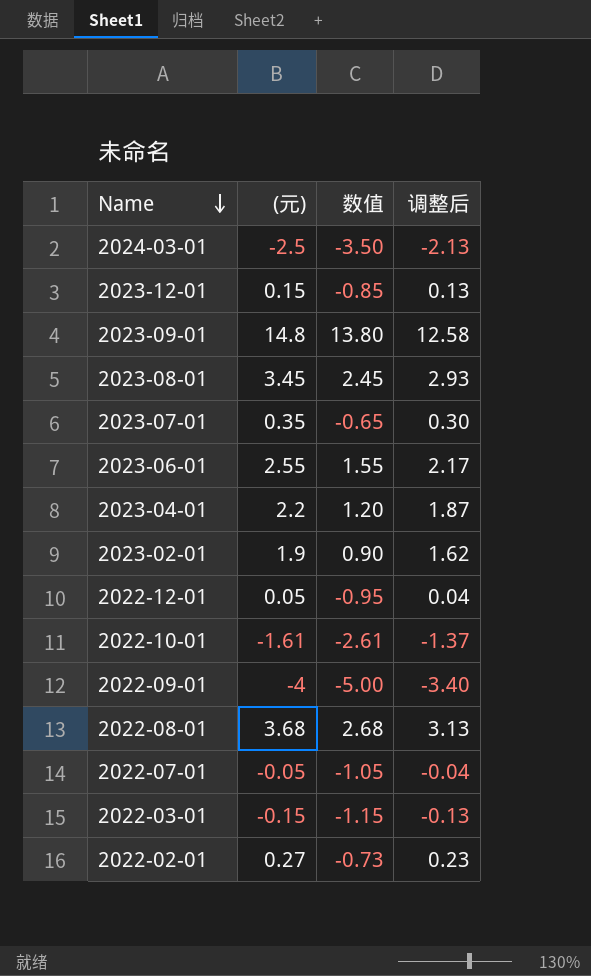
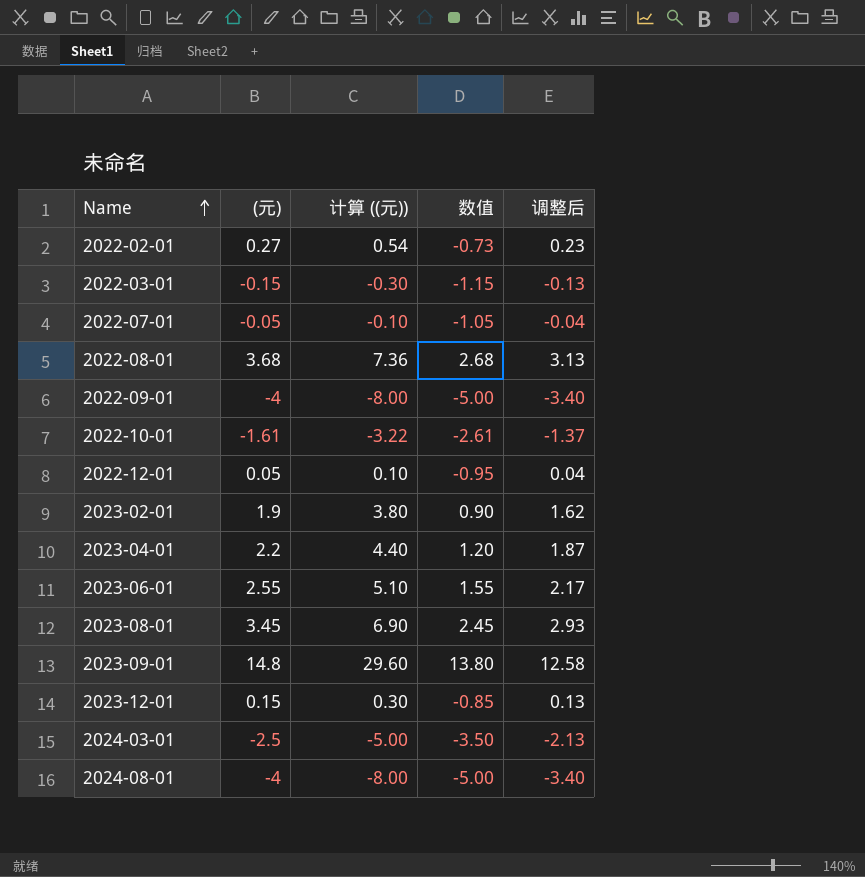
row order: Name descending -> Name ascending
column 计算 ((元)) | formula: none -> [(元)] * 2
row 2023-07-01: 0.35 | -0.65 | 0.30 -> none
row 2024-08-01: none -> -4 | -8.00 | -5.00 | -3.40

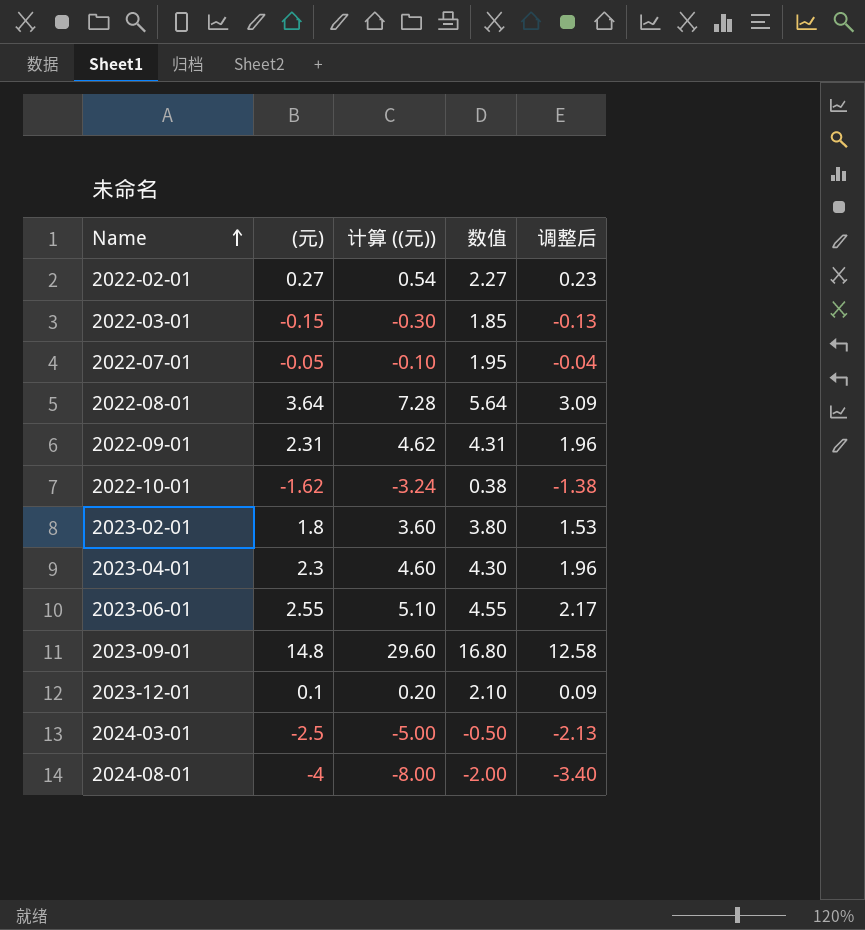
column 数值 | formula: [(元)] - 1 -> [(元)] + 2
row 2022-12-01: 0.05 | 0.10 | -0.95 | 0.04 -> none
row 2023-08-01: 3.45 | 6.90 | 2.45 | 2.93 -> none
2022-08-01 | (元): 3.68 -> 3.64
2022-08-01 | 计算 ((元)): 7.36 -> 7.28
2022-08-01 | 调整后: 3.13 -> 3.09
2022-09-01 | (元): -4 -> 2.31
2022-09-01 | 计算 ((元)): -8.00 -> 4.62
2022-09-01 | 调整后: -3.40 -> 1.96
2022-10-01 | (元): -1.61 -> -1.62
2022-10-01 | 计算 ((元)): -3.22 -> -3.24
2022-10-01 | 调整后: -1.37 -> -1.38
2023-02-01 | (元): 1.9 -> 1.8
2023-02-01 | 计算 ((元)): 3.80 -> 3.60
2023-02-01 | 调整后: 1.62 -> 1.53
2023-04-01 | (元): 2.2 -> 2.3
2023-04-01 | 计算 ((元)): 4.40 -> 4.60
2023-04-01 | 调整后: 1.87 -> 1.96
2023-12-01 | (元): 0.15 -> 0.1
2023-12-01 | 计算 ((元)): 0.30 -> 0.20
2023-12-01 | 调整后: 0.13 -> 0.09

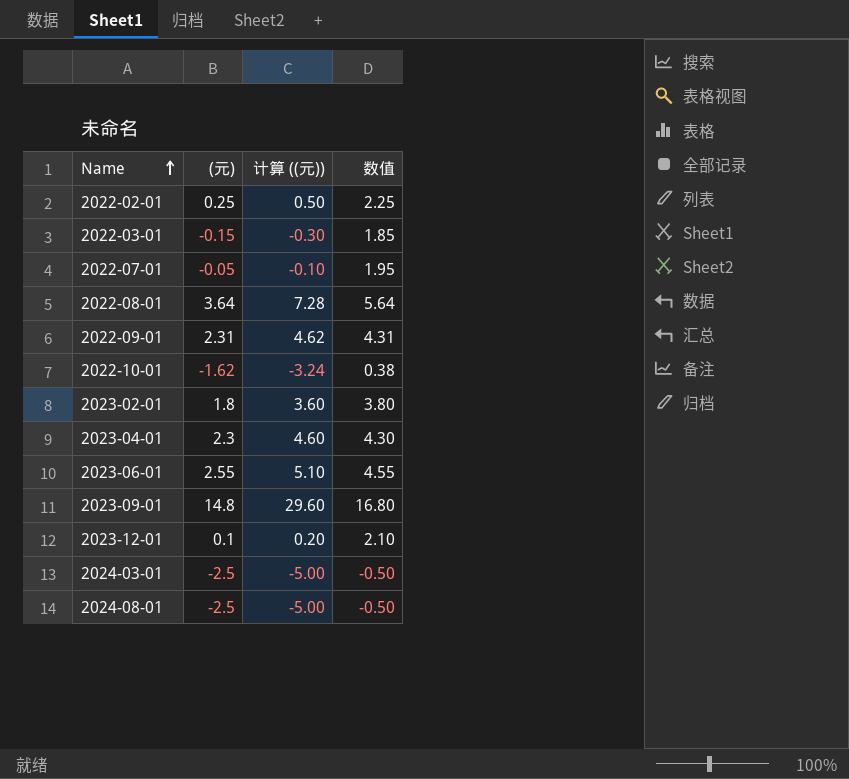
column 调整后 | formula: [(元)] * 0.85 -> none
2022-02-01 | (元): 0.27 -> 0.25
2022-02-01 | 计算 ((元)): 0.54 -> 0.50
2022-02-01 | 数值: 2.27 -> 2.25
2024-08-01 | (元): -4 -> -2.5
2024-08-01 | 计算 ((元)): -8.00 -> -5.00
2024-08-01 | 数值: -2.00 -> -0.50

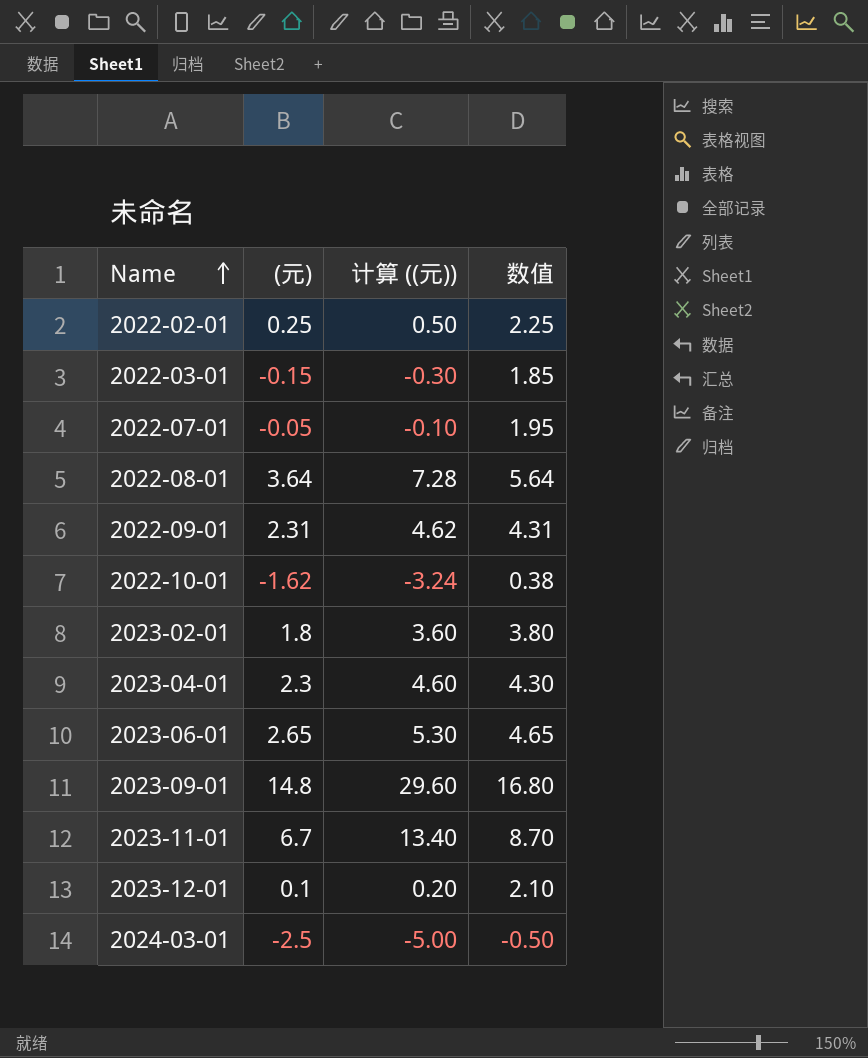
row 2024-08-01: -2.5 | -5.00 | -0.50 -> none
2023-06-01 | (元): 2.55 -> 2.65
2023-06-01 | 计算 ((元)): 5.10 -> 5.30
2023-06-01 | 数值: 4.55 -> 4.65
row 2023-11-01: none -> 6.7 | 13.40 | 8.70

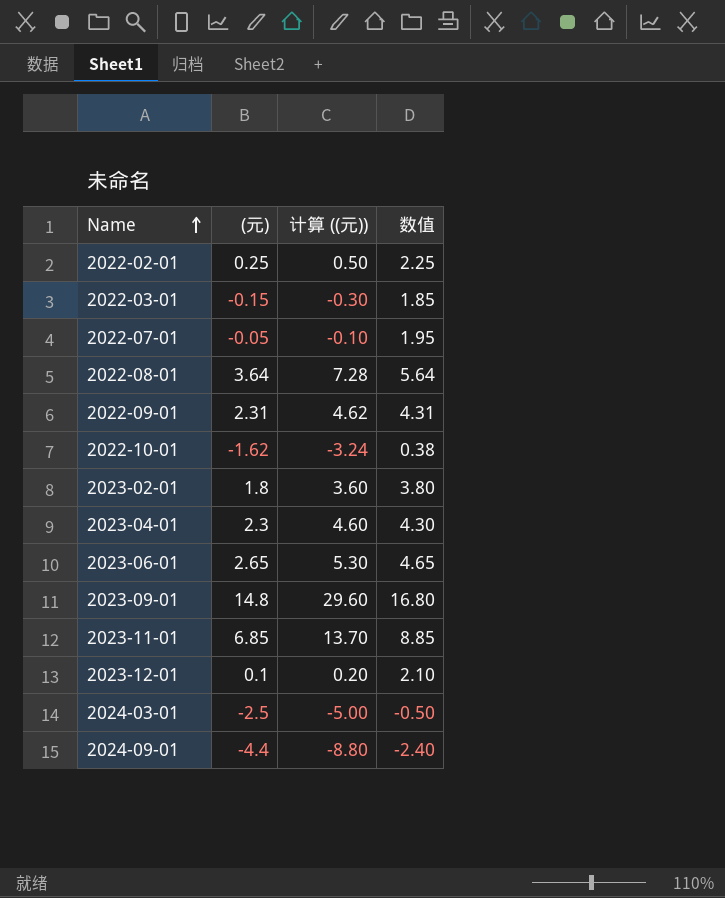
2023-11-01 | (元): 6.7 -> 6.85
2023-11-01 | 计算 ((元)): 13.40 -> 13.70
2023-11-01 | 数值: 8.70 -> 8.85
row 2024-09-01: none -> -4.4 | -8.80 | -2.40

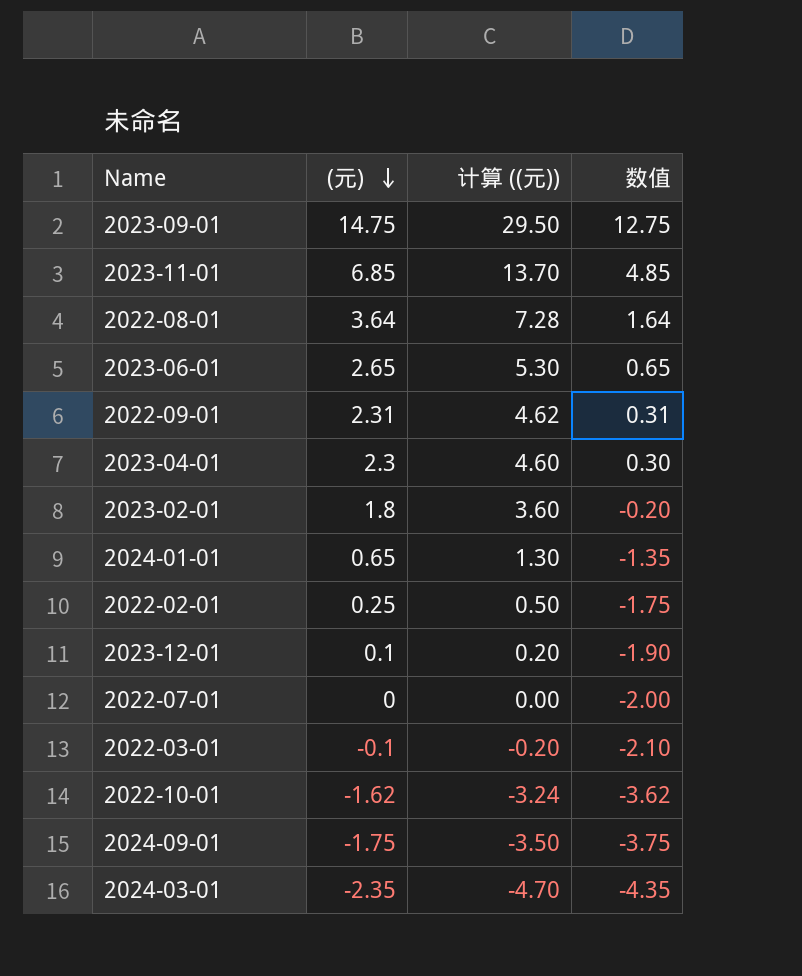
row order: Name ascending -> (元) descending
column 数值 | formula: [(元)] + 2 -> [(元)] - 2
2023-09-01 | (元): 14.8 -> 14.75
2023-09-01 | 计算 ((元)): 29.60 -> 29.50
row 2024-01-01: none -> 0.65 | 1.30 | -1.35
2022-07-01 | (元): -0.05 -> 0
2022-07-01 | 计算 ((元)): -0.10 -> 0.00
2022-03-01 | (元): -0.15 -> -0.1
2022-03-01 | 计算 ((元)): -0.30 -> -0.20
2024-09-01 | (元): -4.4 -> -1.75
2024-09-01 | 计算 ((元)): -8.80 -> -3.50
2024-03-01 | (元): -2.5 -> -2.35
2024-03-01 | 计算 ((元)): -5.00 -> -4.70

